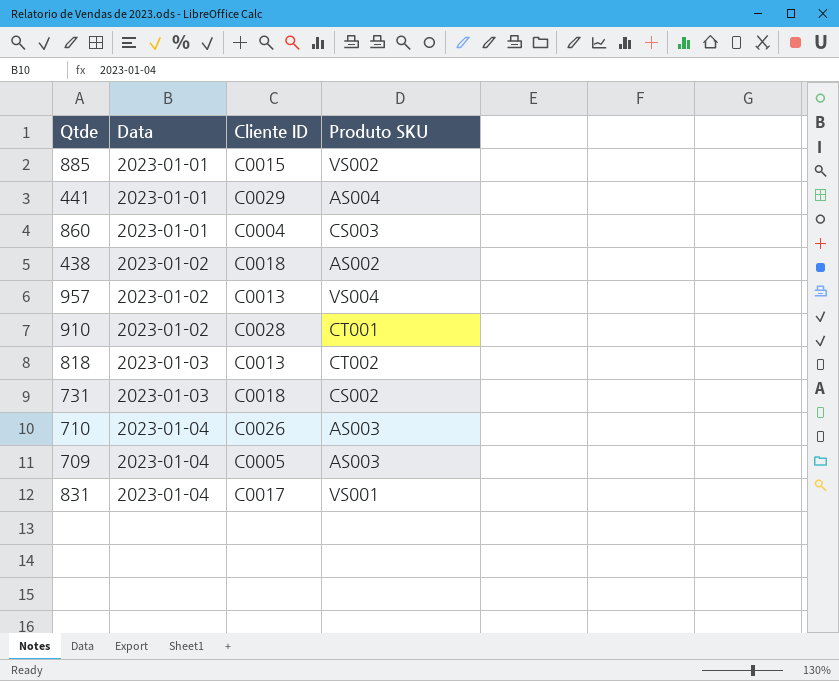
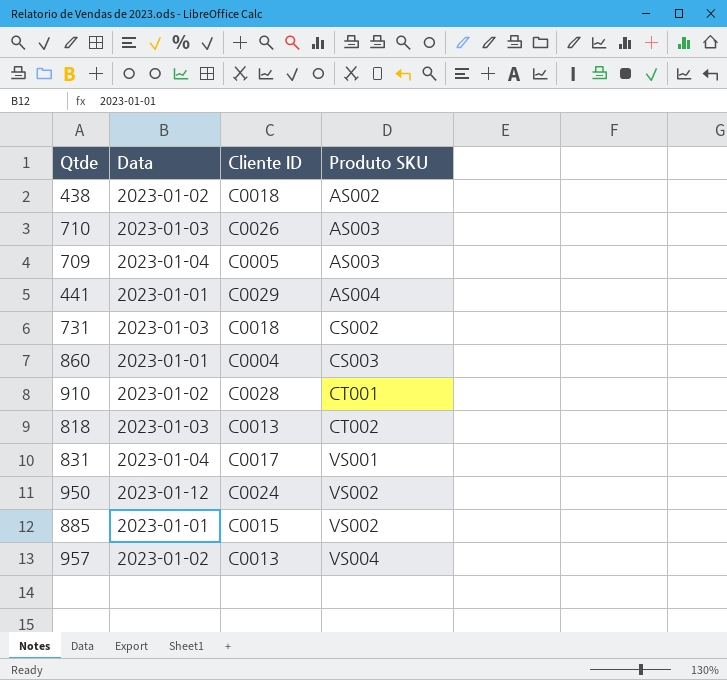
row order: Data ascending -> Produto SKU ascending
710 | Data: 2023-01-04 -> 2023-01-03
row 950: none -> 2023-01-12 | C0024 | VS002

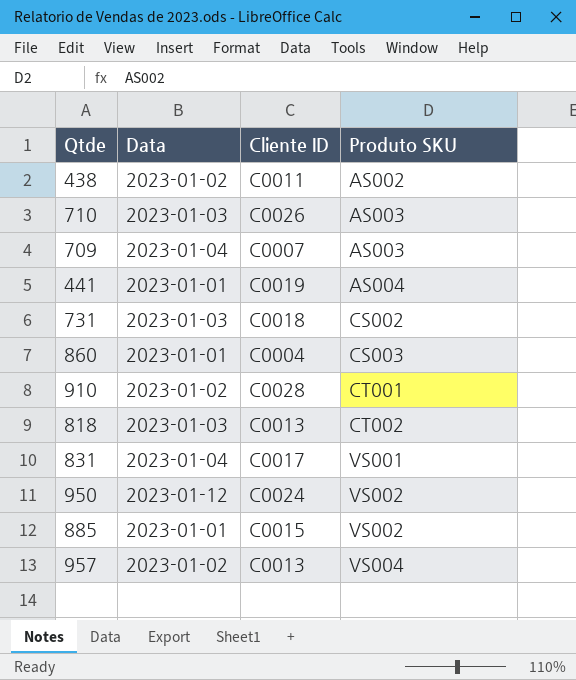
438 | Cliente ID: C0018 -> C0011
709 | Cliente ID: C0005 -> C0007
441 | Cliente ID: C0029 -> C0019

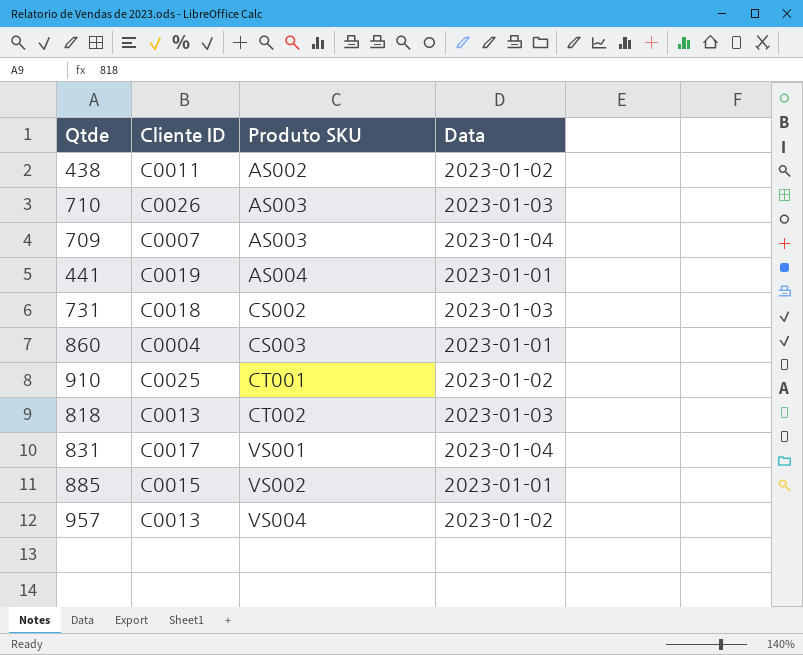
column Data | position: 2 -> 4
row 950: 2023-01-12 | C0024 | VS002 -> none
910 | Cliente ID: C0028 -> C0025

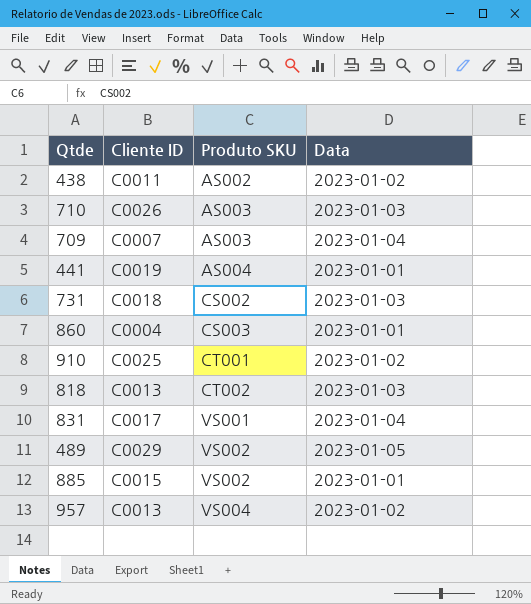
row 489: none -> C0029 | VS002 | 2023-01-05

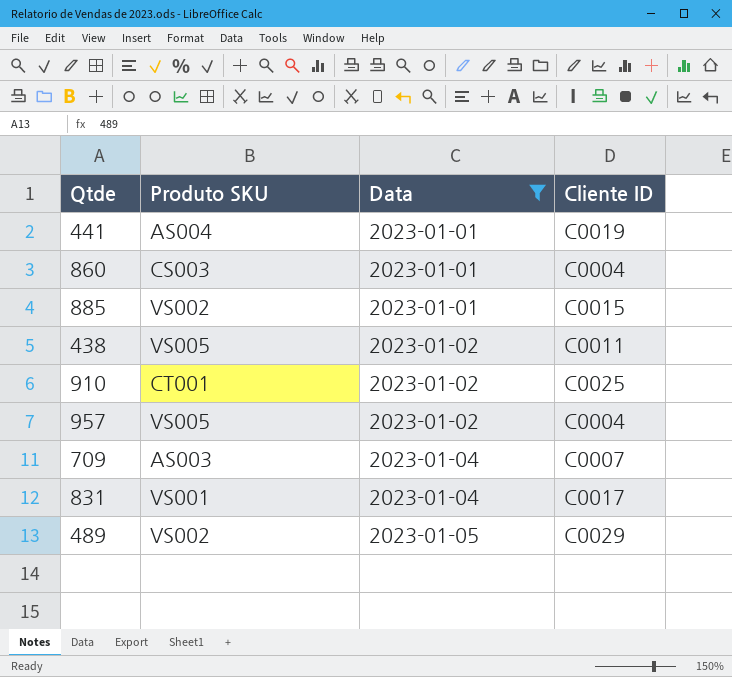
filter: none -> Data != 2023-01-03
row order: Produto SKU ascending -> Data ascending
column Cliente ID | position: 2 -> 4
438 | Produto SKU: AS002 -> VS005
957 | Produto SKU: VS004 -> VS005
957 | Cliente ID: C0013 -> C0004

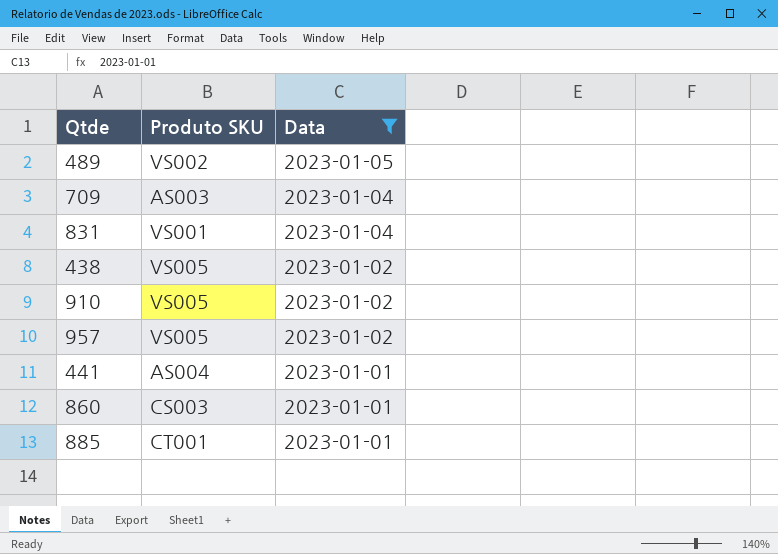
row order: Data ascending -> Data descending
column Cliente ID | position: 4 -> none
910 | Produto SKU: CT001 -> VS005
885 | Produto SKU: VS002 -> CT001

